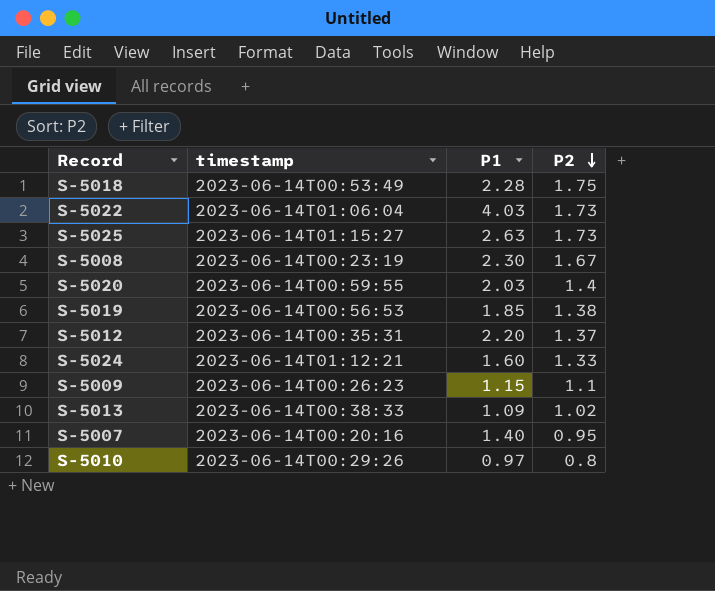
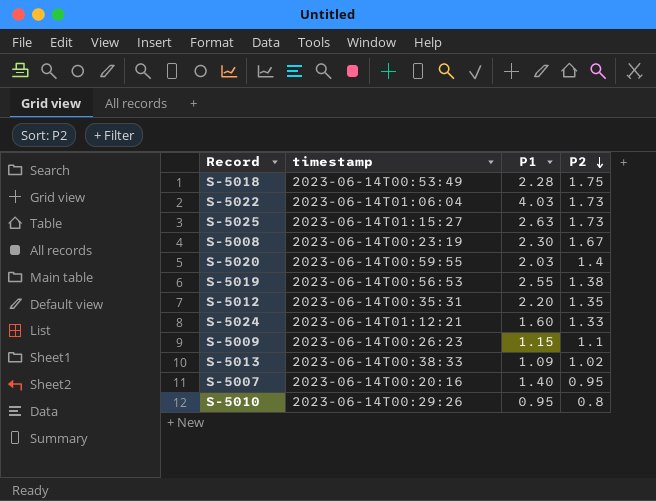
S-5019 | P1: 1.85 -> 2.55
S-5012 | P2: 1.37 -> 1.35
S-5010 | P1: 0.97 -> 0.95

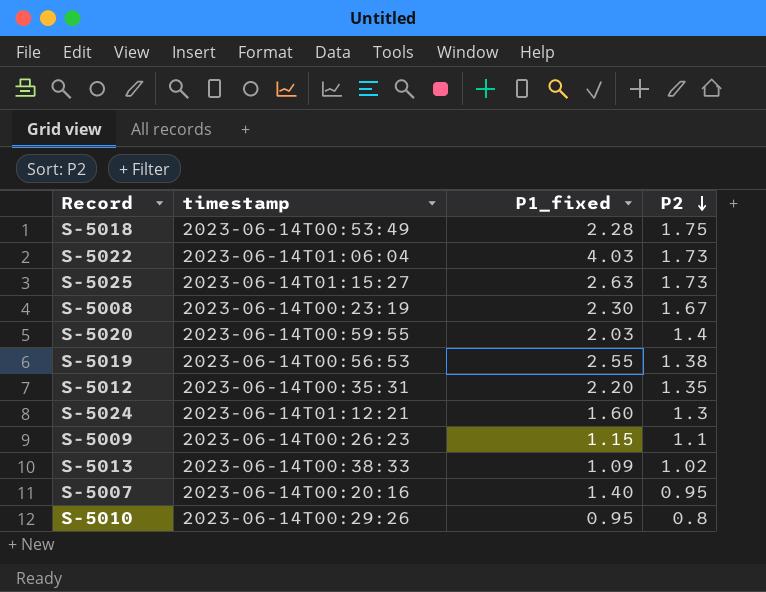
column name: P1 -> P1_fixed
S-5024 | P2: 1.33 -> 1.3

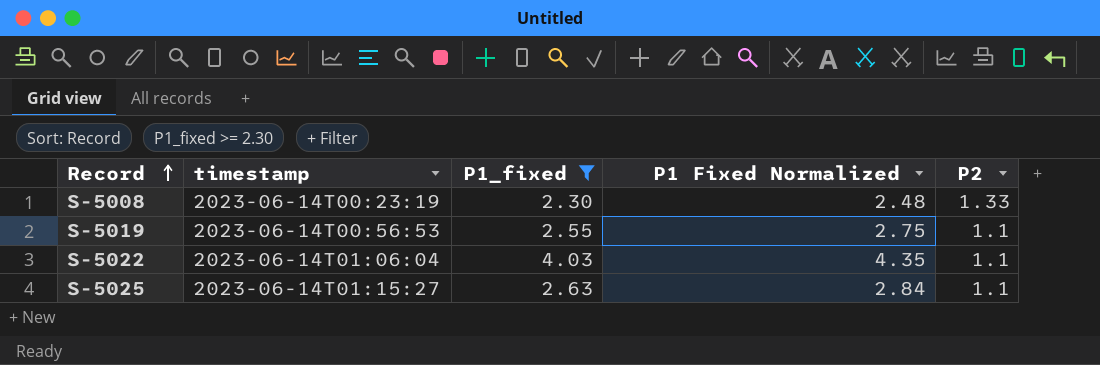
filter: none -> P1_fixed >= 2.30
row order: P2 descending -> Record ascending
column P1 Fixed Normalized | formula: none -> [P1_fixed] * 1.08
S-5008 | P2: 1.67 -> 1.33
S-5019 | P2: 1.38 -> 1.1
S-5022 | P2: 1.73 -> 1.1
S-5025 | P2: 1.73 -> 1.1

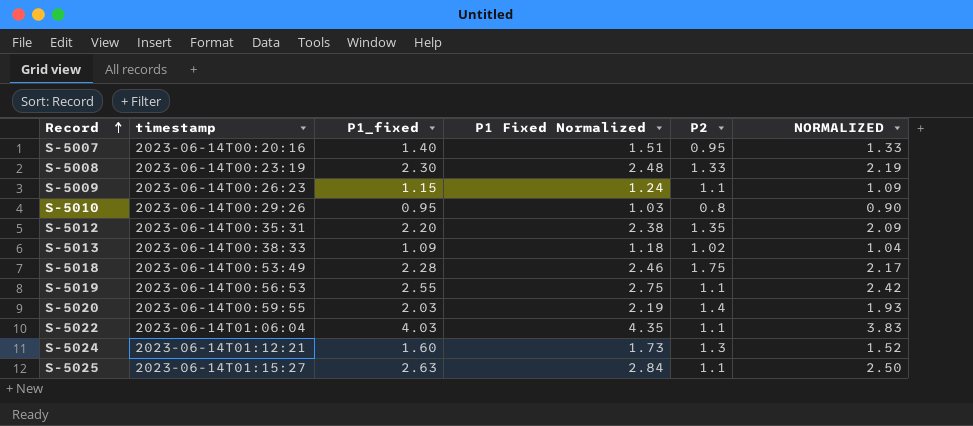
filter: P1_fixed >= 2.30 -> none
column NORMALIZED | formula: none -> [P1_fixed] * 0.95

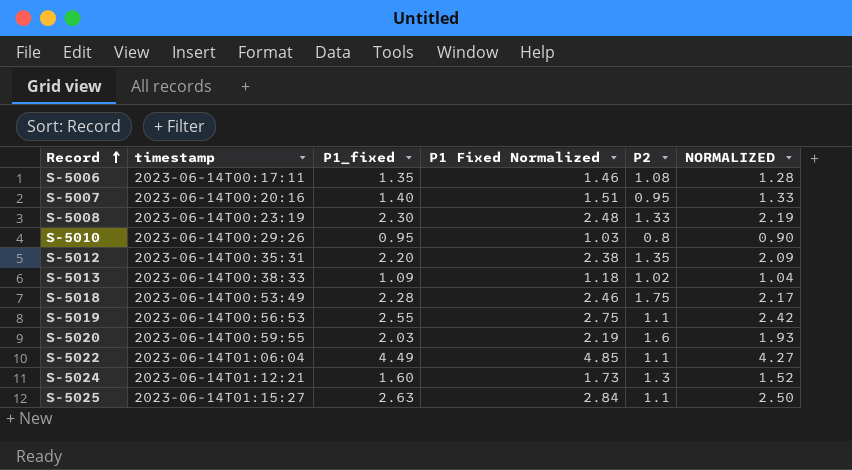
row S-5009: 2023-06-14T00:26:23 | 1.15 | 1.24 | 1.1 | 1.09 -> none
row S-5006: none -> 2023-06-14T00:17:11 | 1.35 | 1.46 | 1.08 | 1.28
S-5020 | P2: 1.4 -> 1.6
S-5022 | P1_fixed: 4.03 -> 4.49
S-5022 | P1 Fixed Normalized: 4.35 -> 4.85
S-5022 | NORMALIZED: 3.83 -> 4.27

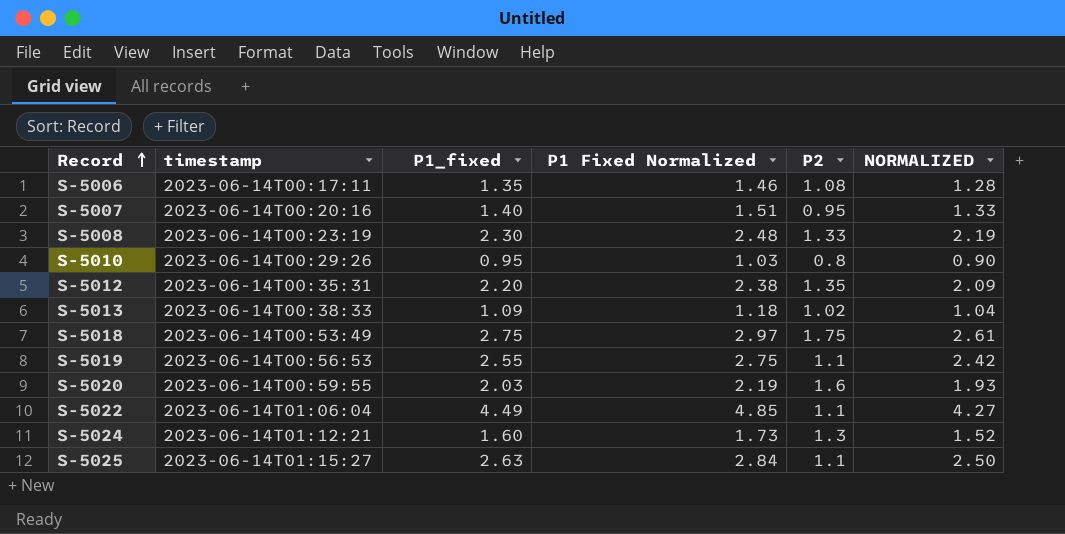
S-5018 | P1_fixed: 2.28 -> 2.75
S-5018 | P1 Fixed Normalized: 2.46 -> 2.97
S-5018 | NORMALIZED: 2.17 -> 2.61

